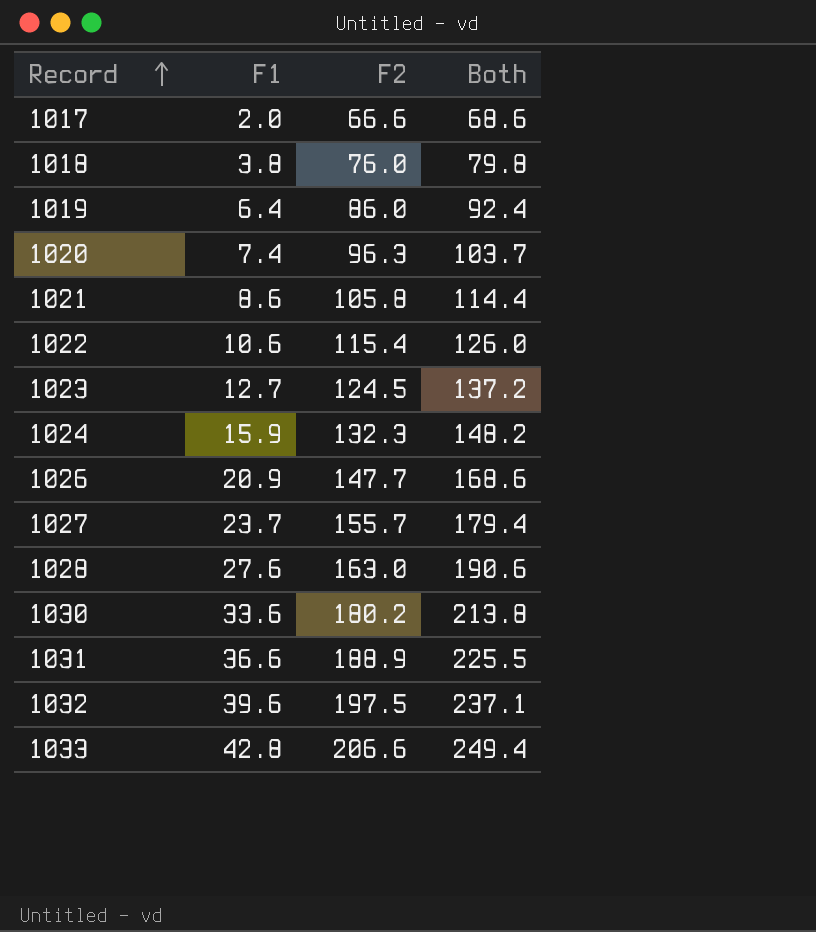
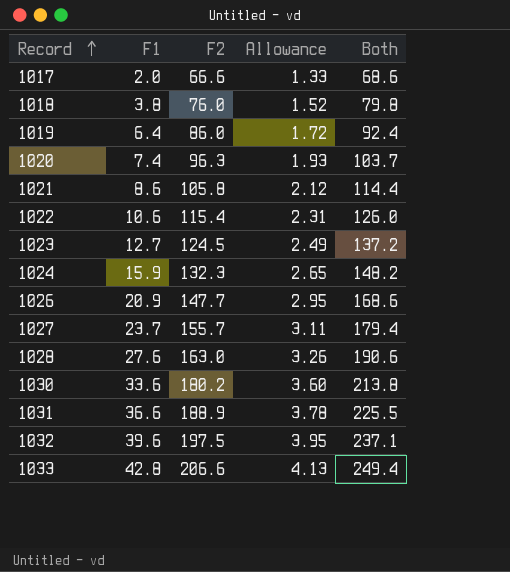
column Allowance | formula: none -> [F2] * 0.02

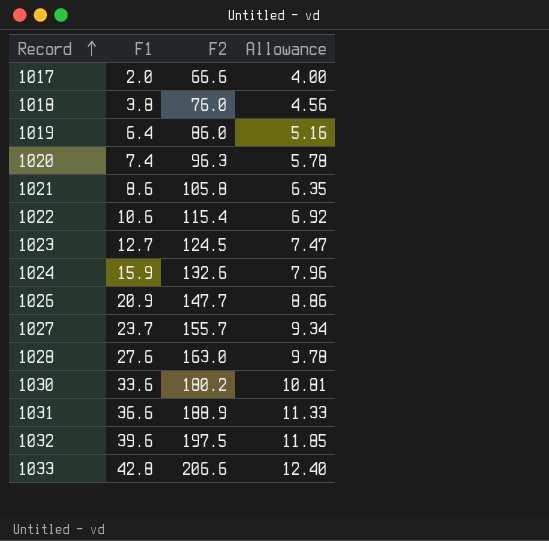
column Both | formula: [F1] + [F2] -> none
column Allowance | formula: [F2] * 0.02 -> [F2] * 0.06
1024 | F2: 132.3 -> 132.6

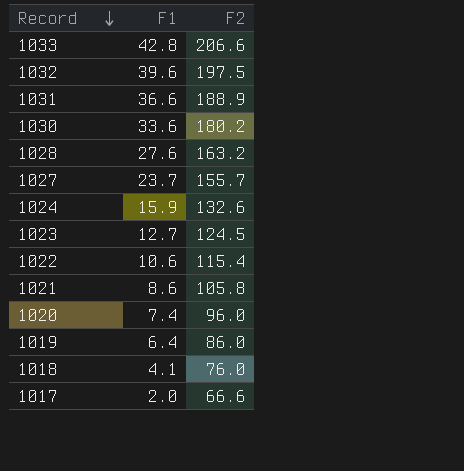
row order: Record ascending -> Record descending
column Allowance | formula: [F2] * 0.06 -> none
row 1026: 20.9 | 147.7 | 8.86 -> none
1028 | F2: 163.0 -> 163.2
1020 | F2: 96.3 -> 96.0
1018 | F1: 3.8 -> 4.1

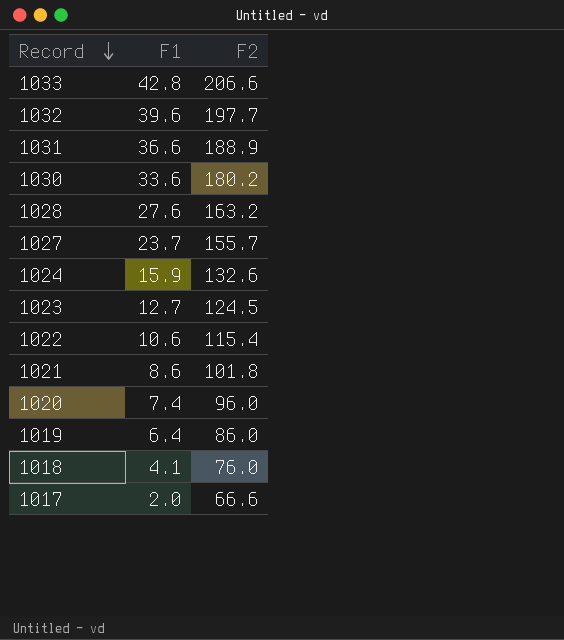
1032 | F2: 197.5 -> 197.7
1021 | F2: 105.8 -> 101.8

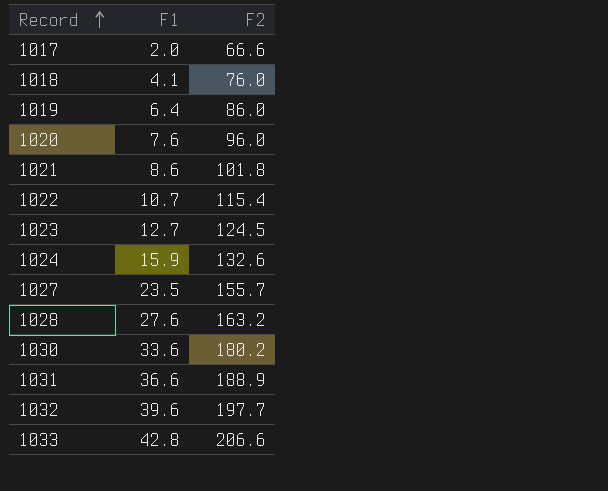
row order: Record descending -> Record ascending
1020 | F1: 7.4 -> 7.6
1022 | F1: 10.6 -> 10.7
1027 | F1: 23.7 -> 23.5

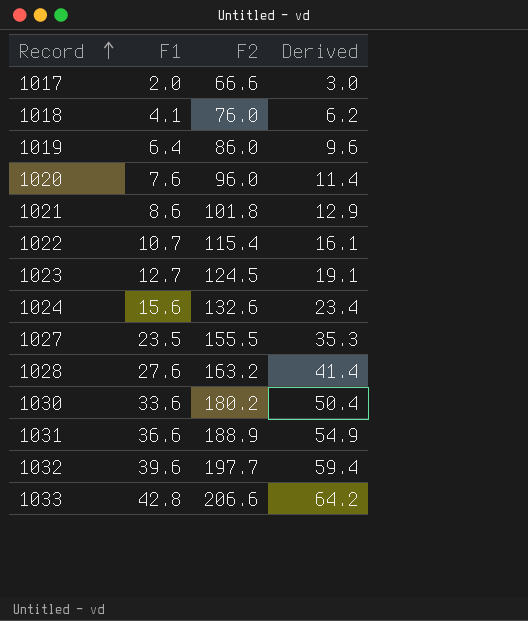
column Derived | formula: none -> [F1] * 1.5
1024 | F1: 15.9 -> 15.6
1027 | F2: 155.7 -> 155.5

